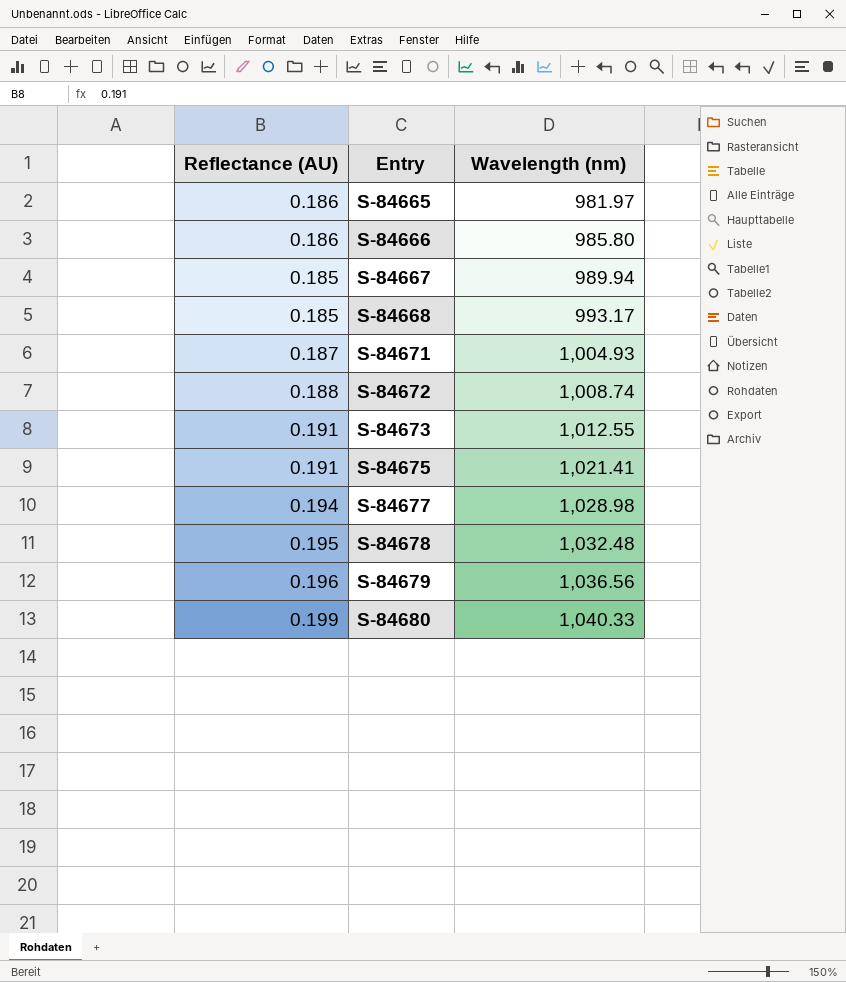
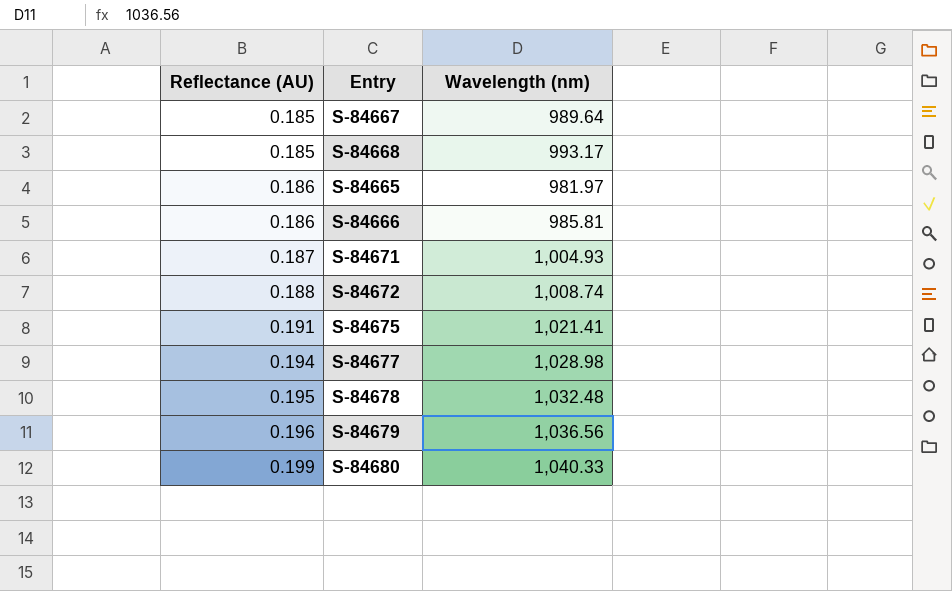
row order: Entry ascending -> Reflectance (AU) ascending
row S-84673: 0.191 | 1,012.55 -> none
S-84667 | Wavelength (nm): 989.94 -> 989.64
S-84666 | Wavelength (nm): 985.80 -> 985.81

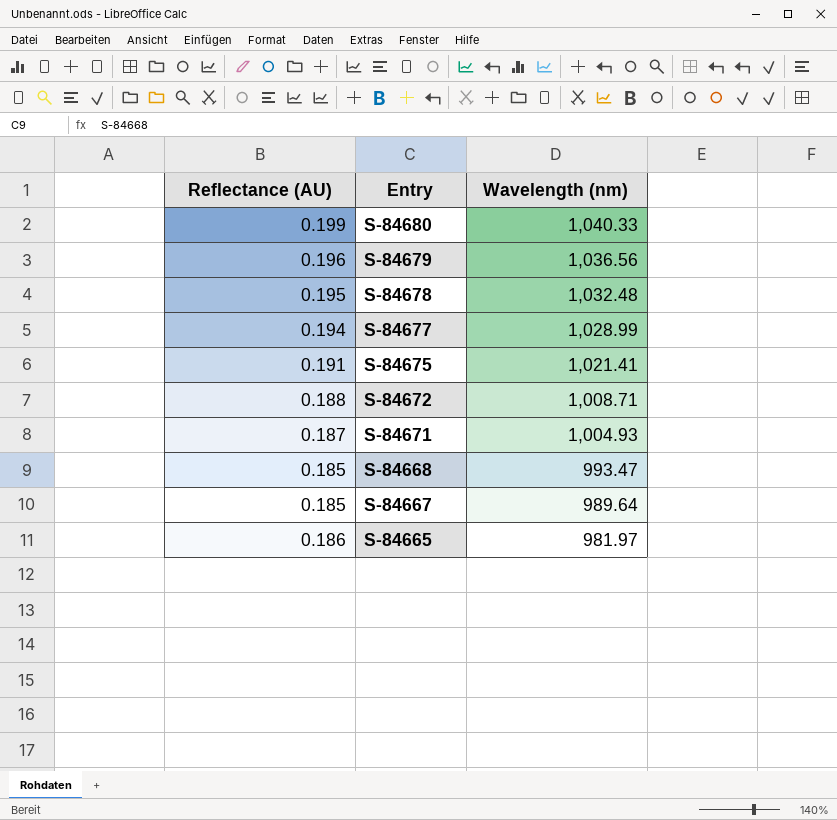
row order: Reflectance (AU) ascending -> Entry descending
row S-84666: 0.186 | 985.81 -> none
S-84677 | Wavelength (nm): 1,028.98 -> 1,028.99
S-84672 | Wavelength (nm): 1,008.74 -> 1,008.71
S-84668 | Wavelength (nm): 993.17 -> 993.47

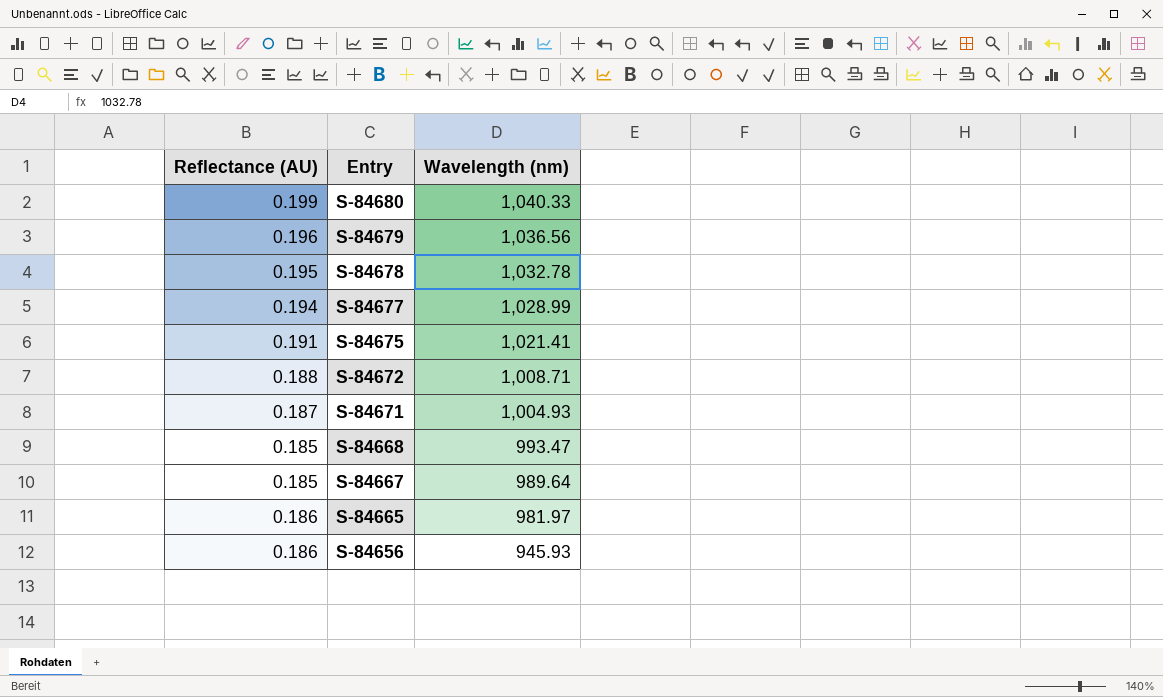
S-84678 | Wavelength (nm): 1,032.48 -> 1,032.78
row S-84656: none -> 0.186 | 945.93

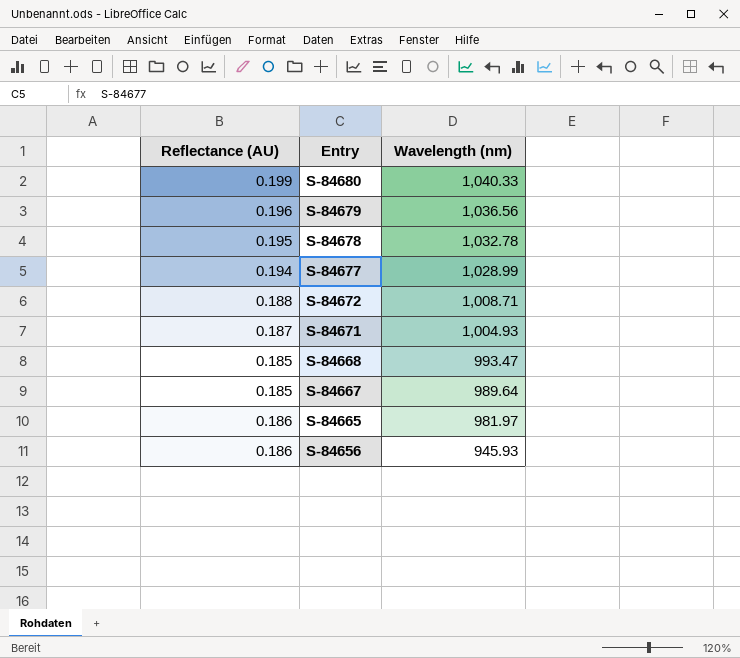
row S-84675: 0.191 | 1,021.41 -> none

